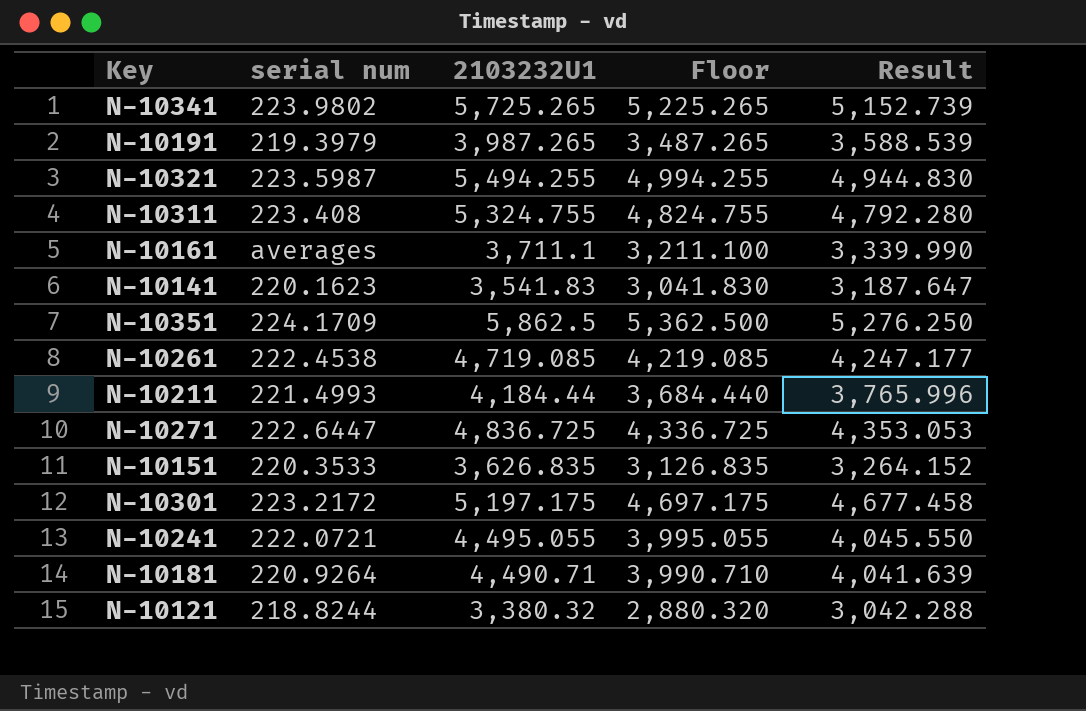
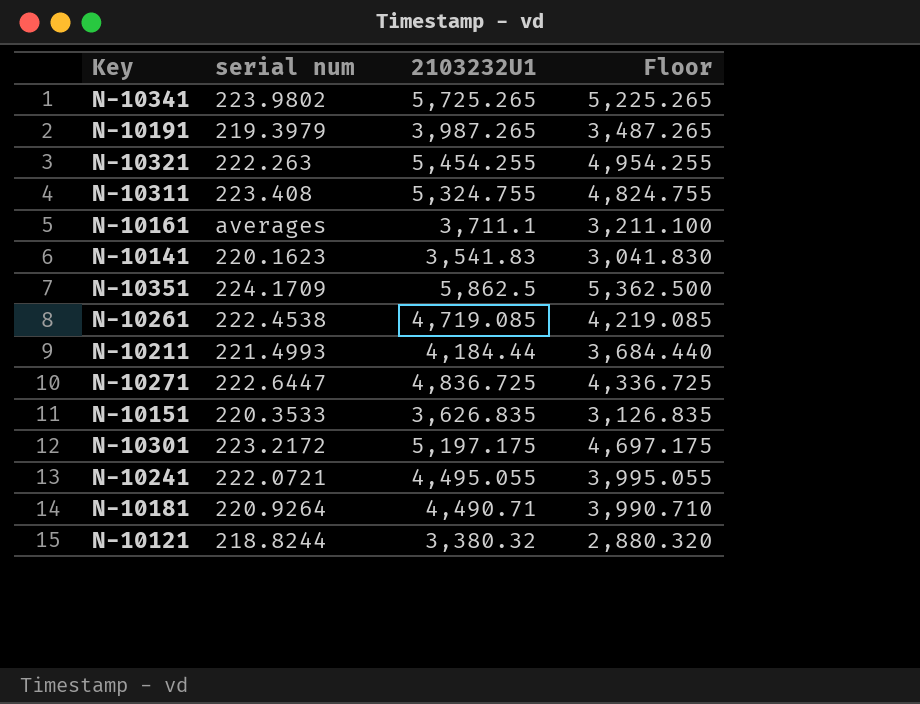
column Result | formula: [2103232U1] * 0.9 -> none
N-10321 | serial num: 223.5987 -> 222.263
N-10321 | 2103232U1: 5,494.255 -> 5,454.255
N-10321 | Floor: 4,994.255 -> 4,954.255

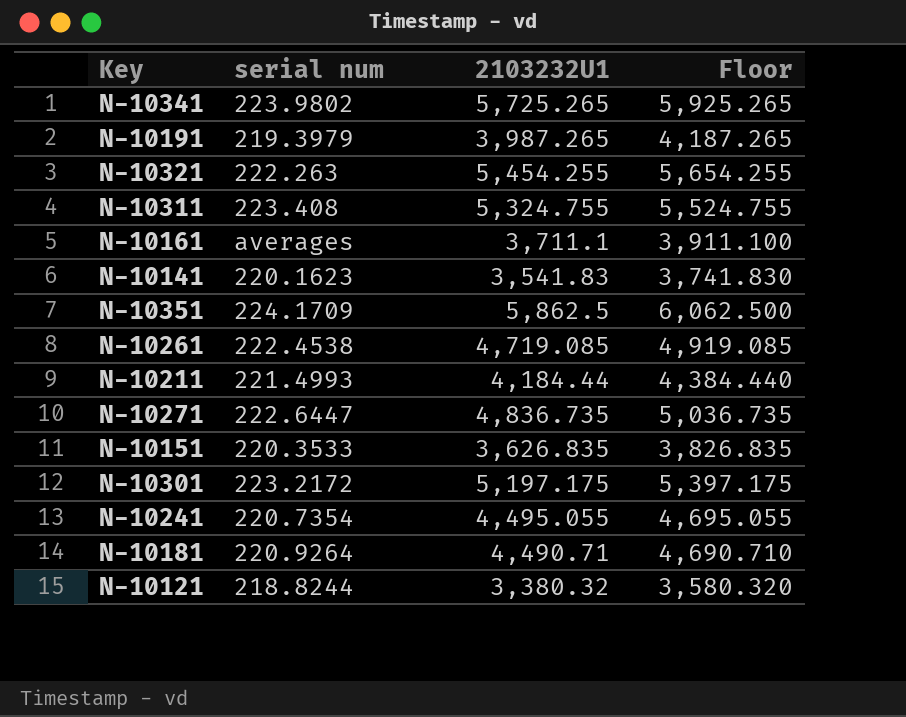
column Floor | formula: [2103232U1] - 500 -> [2103232U1] + 200
N-10271 | 2103232U1: 4,836.725 -> 4,836.735
N-10241 | serial num: 222.0721 -> 220.7354

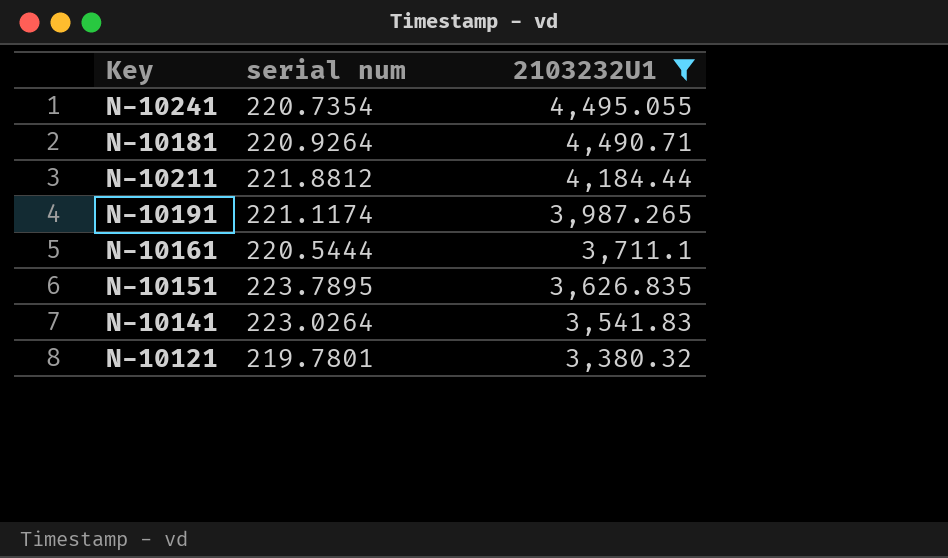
filter: none -> 2103232U1 <= 4,495.055
row order: none -> 2103232U1 descending
column Floor | formula: [2103232U1] + 200 -> none
N-10211 | serial num: 221.4993 -> 221.8812
N-10191 | serial num: 219.3979 -> 221.1174
N-10161 | serial num: averages -> 220.5444
N-10151 | serial num: 220.3533 -> 223.7895
N-10141 | serial num: 220.1623 -> 223.0264
N-10121 | serial num: 218.8244 -> 219.7801

